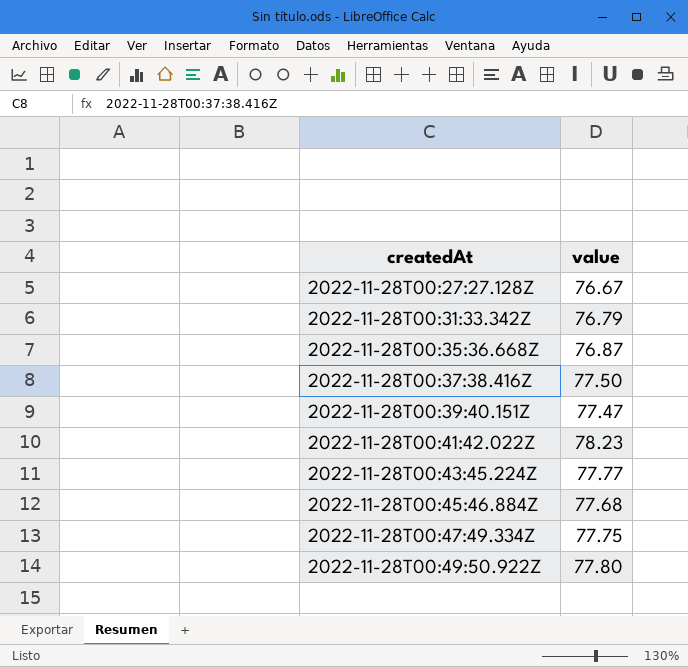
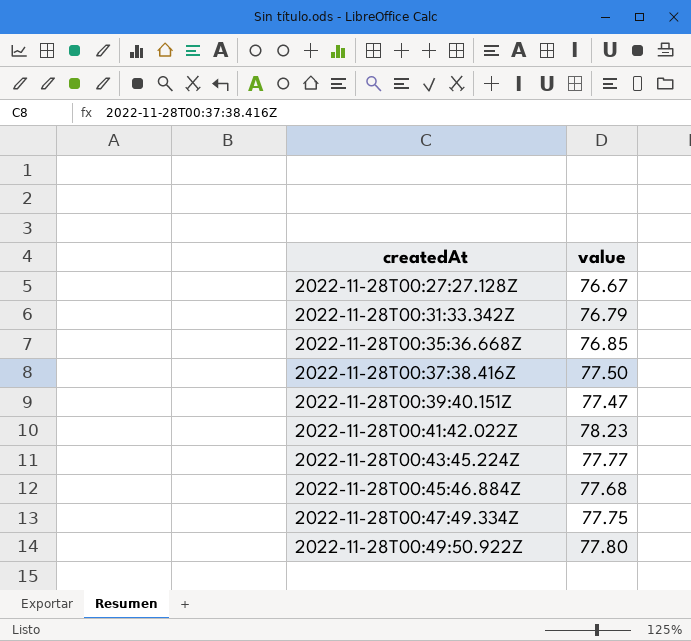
2022-11-28T00:35:36.668Z | value: 76.87 -> 76.85

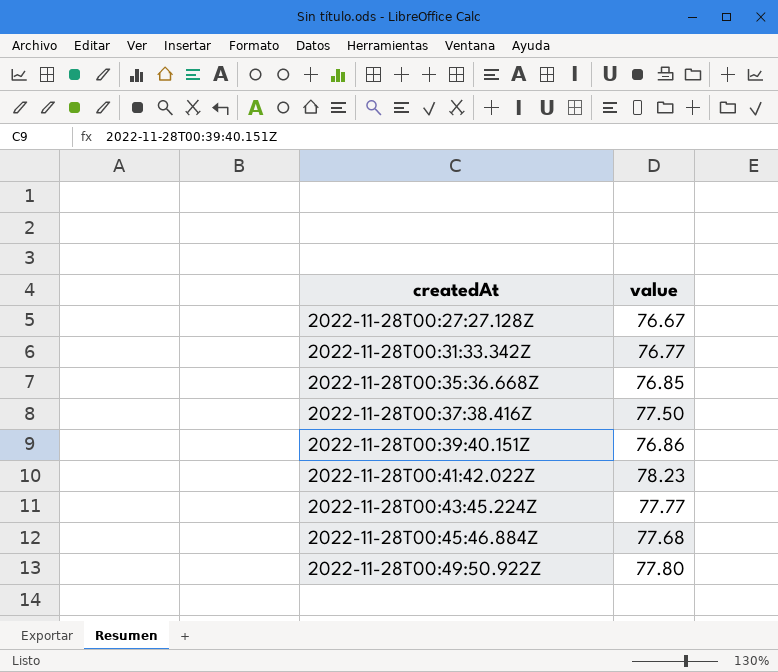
row 2022-11-28T00:47:49.334Z: 77.75 -> none
2022-11-28T00:31:33.342Z | value: 76.79 -> 76.77
2022-11-28T00:39:40.151Z | value: 77.47 -> 76.86

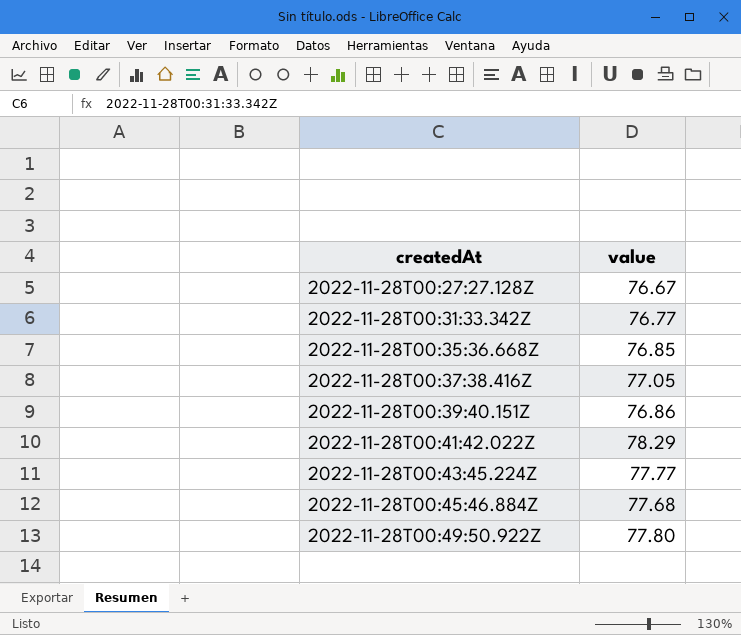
2022-11-28T00:37:38.416Z | value: 77.50 -> 77.05
2022-11-28T00:41:42.022Z | value: 78.23 -> 78.29

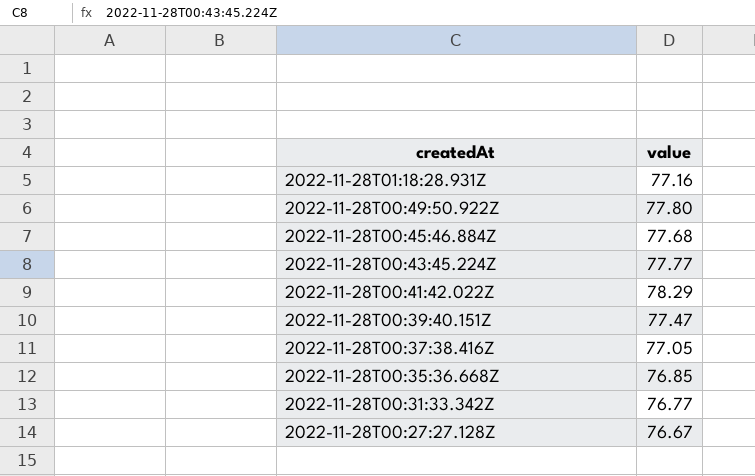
row order: createdAt ascending -> createdAt descending
row 2022-11-28T01:18:28.931Z: none -> 77.16
2022-11-28T00:39:40.151Z | value: 76.86 -> 77.47

